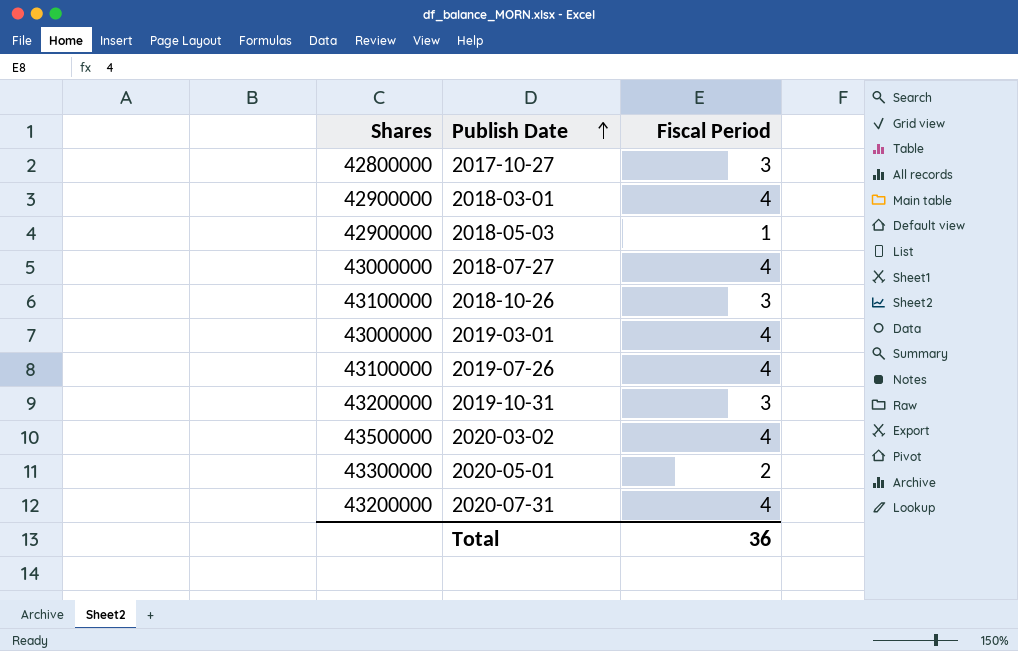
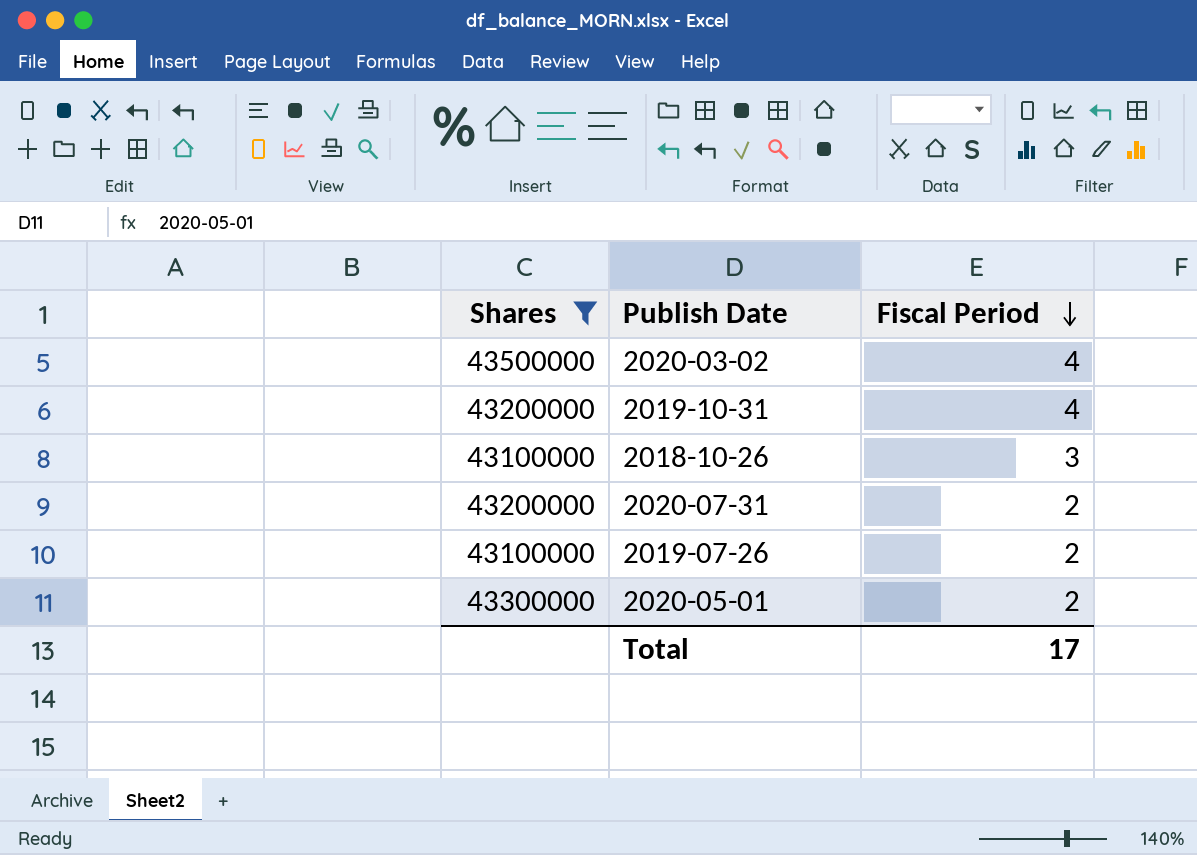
filter: none -> Shares >= 43100000
row order: Publish Date ascending -> Fiscal Period descending
2019-10-31 | Fiscal Period: 3 -> 4
2020-07-31 | Fiscal Period: 4 -> 2
2019-07-26 | Fiscal Period: 4 -> 2
Total | Fiscal Period: 36 -> 17

